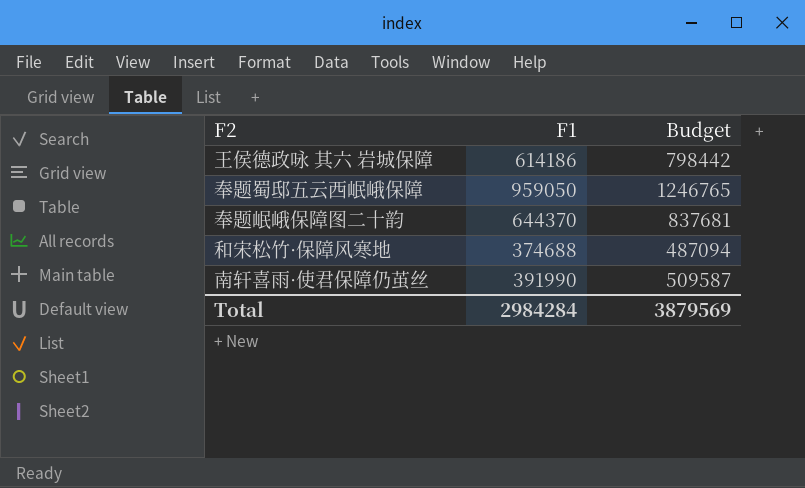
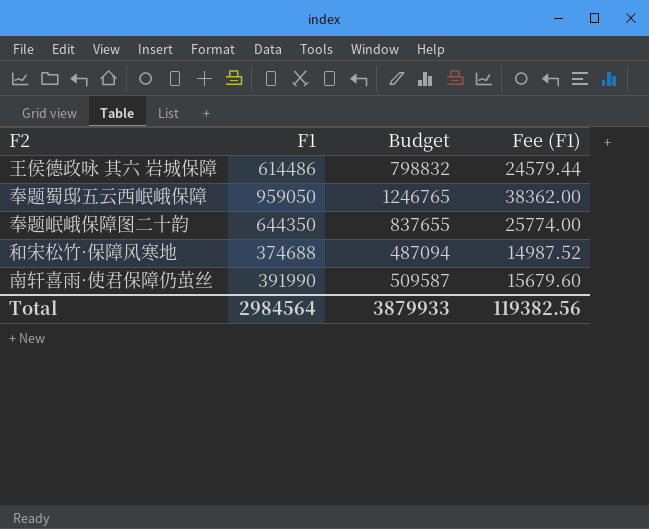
column Fee (F1) | formula: none -> [F1] * 0.04
王侯德政咏 其六 岩城保障 | F1: 614186 -> 614486
王侯德政咏 其六 岩城保障 | Budget: 798442 -> 798832
奉题岷峨保障图二十韵 | F1: 644370 -> 644350
奉题岷峨保障图二十韵 | Budget: 837681 -> 837655
Total | F1: 2984284 -> 2984564
Total | Budget: 3879569 -> 3879933

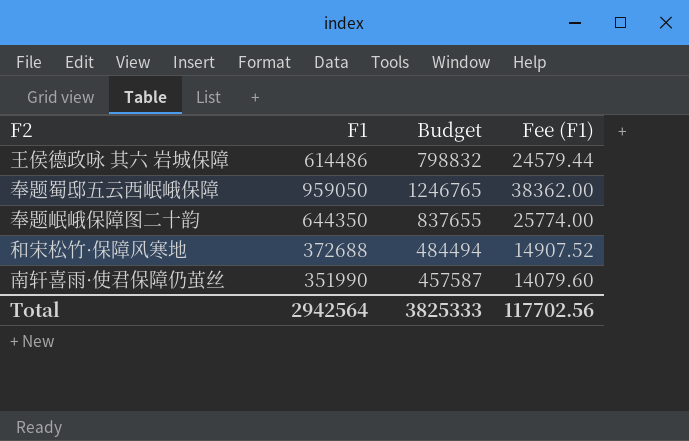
和宋松竹·保障风寒地 | F1: 374688 -> 372688
和宋松竹·保障风寒地 | Budget: 487094 -> 484494
和宋松竹·保障风寒地 | Fee (F1): 14987.52 -> 14907.52
南轩喜雨·使君保障仍茧丝 | F1: 391990 -> 351990
南轩喜雨·使君保障仍茧丝 | Budget: 509587 -> 457587
南轩喜雨·使君保障仍茧丝 | Fee (F1): 15679.60 -> 14079.60
Total | F1: 2984564 -> 2942564
Total | Budget: 3879933 -> 3825333
Total | Fee (F1): 119382.56 -> 117702.56

